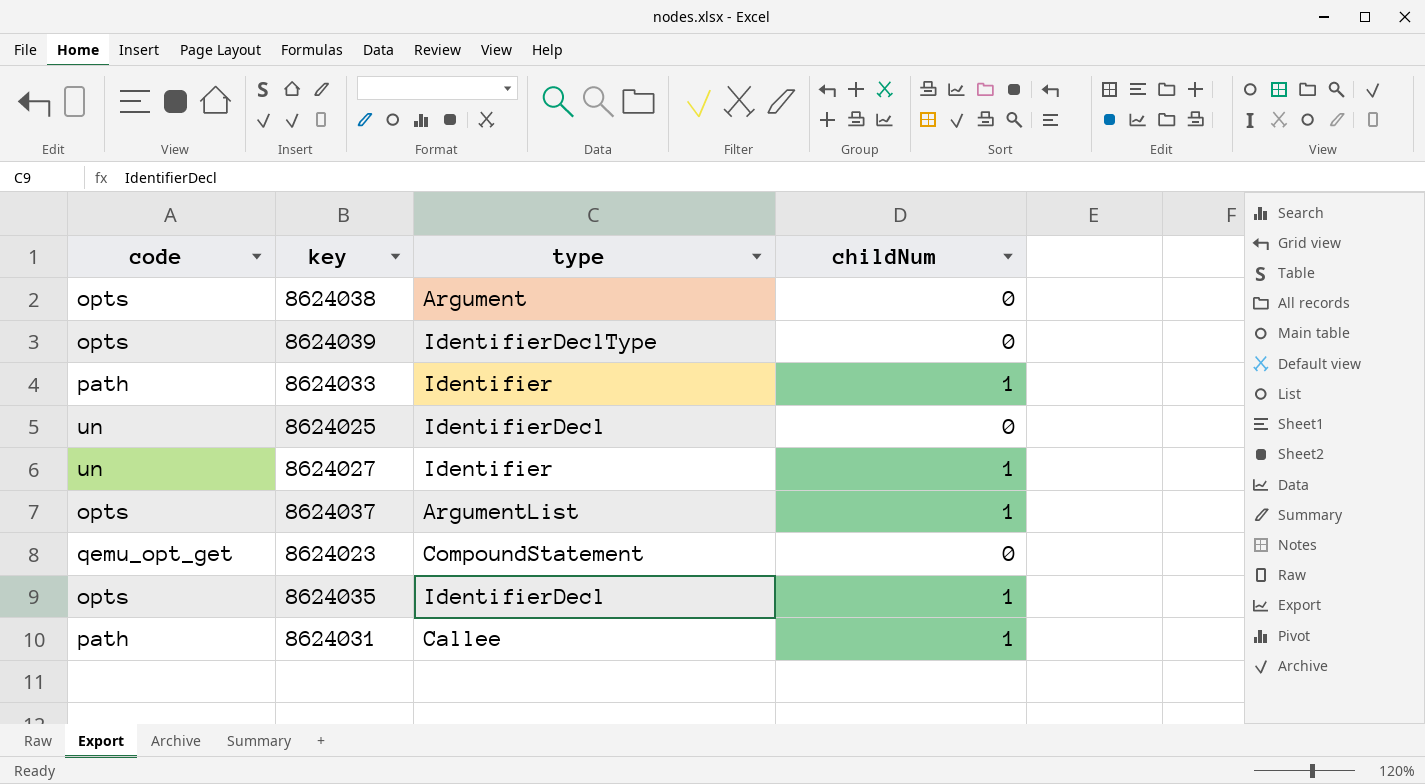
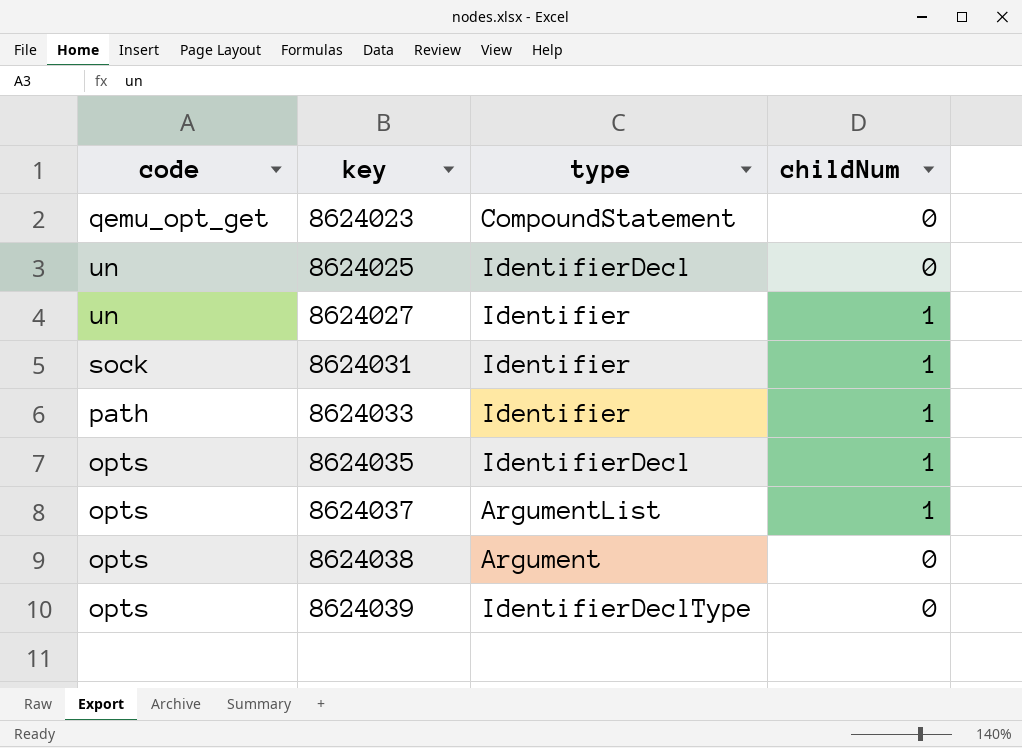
row order: none -> key ascending
8624031 | code: path -> sock
8624031 | type: Callee -> Identifier

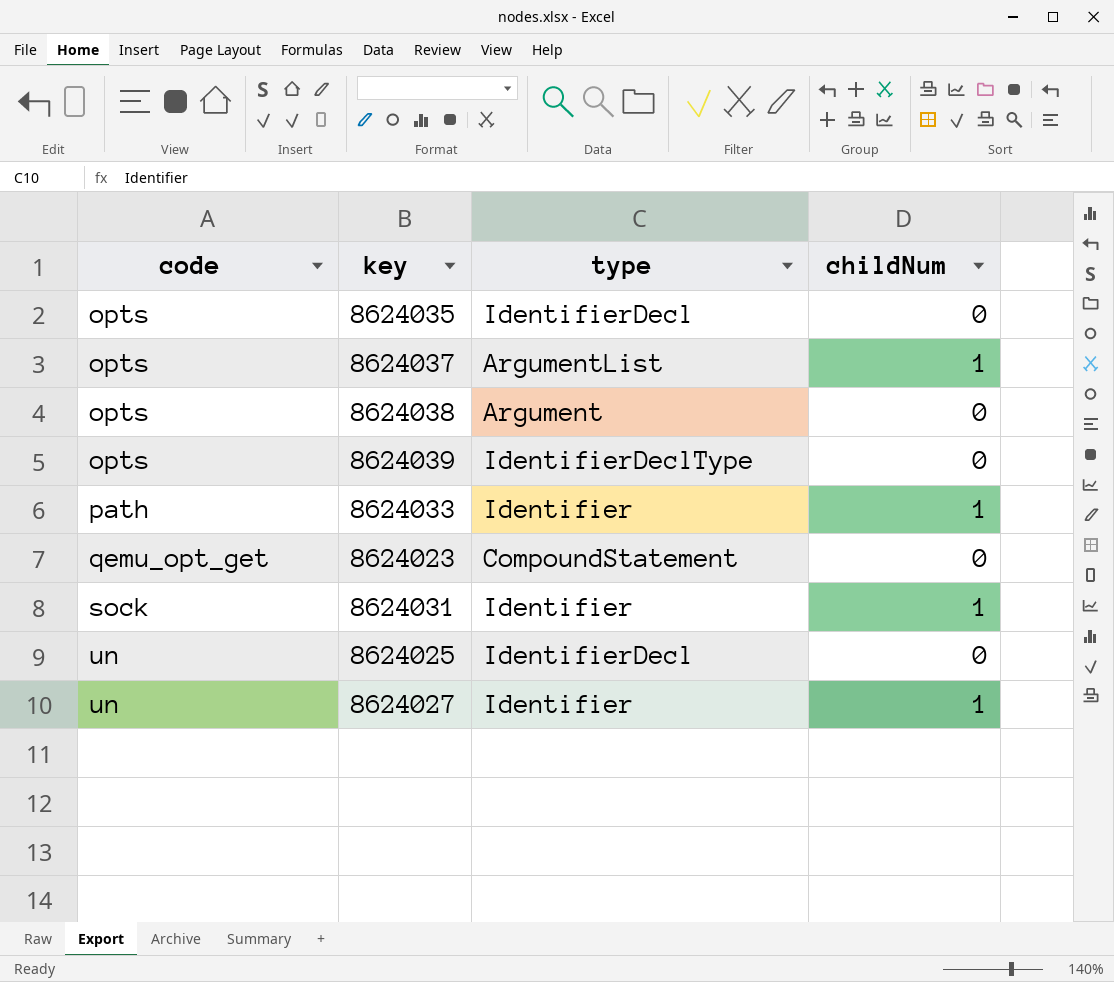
row order: key ascending -> code ascending
8624035 | childNum: 1 -> 0

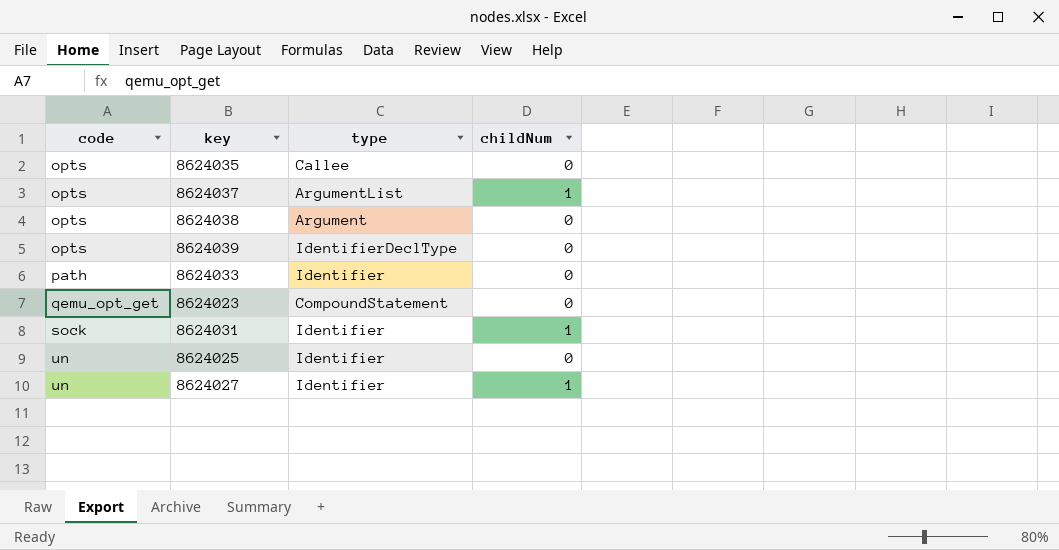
8624035 | type: IdentifierDecl -> Callee
8624033 | childNum: 1 -> 0
8624025 | type: IdentifierDecl -> Identifier

